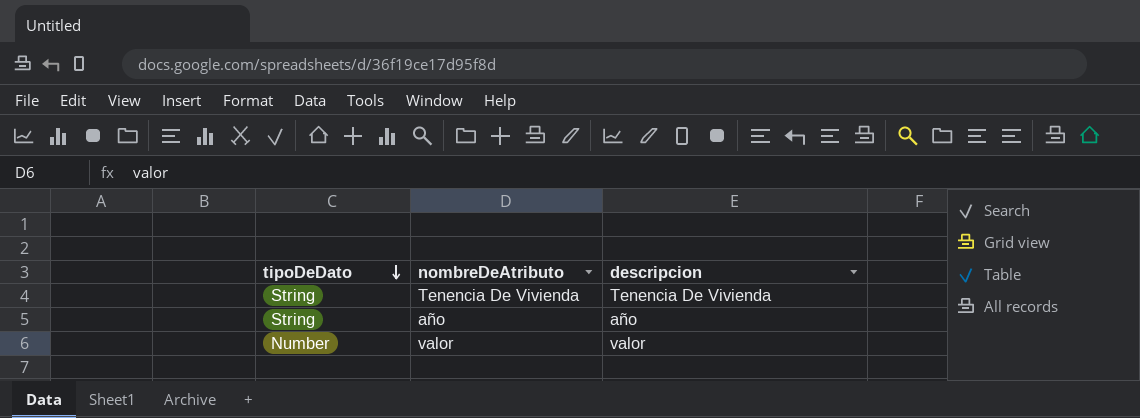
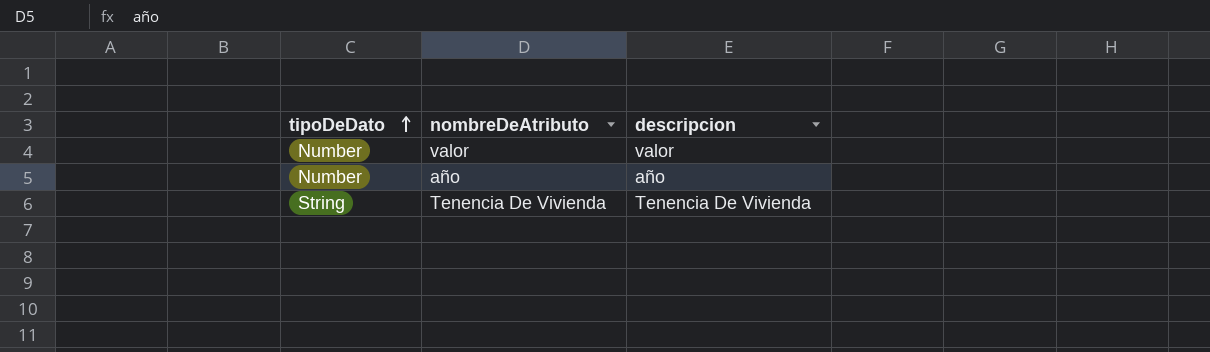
row order: tipoDeDato descending -> tipoDeDato ascending
año | tipoDeDato: String -> Number

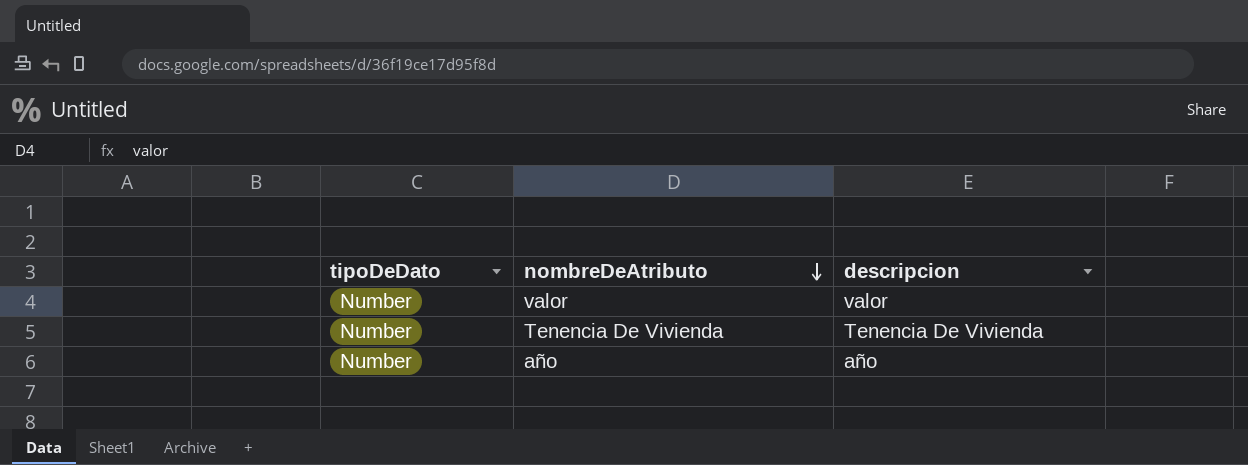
row order: tipoDeDato ascending -> nombreDeAtributo descending
Tenencia De Vivienda | tipoDeDato: String -> Number

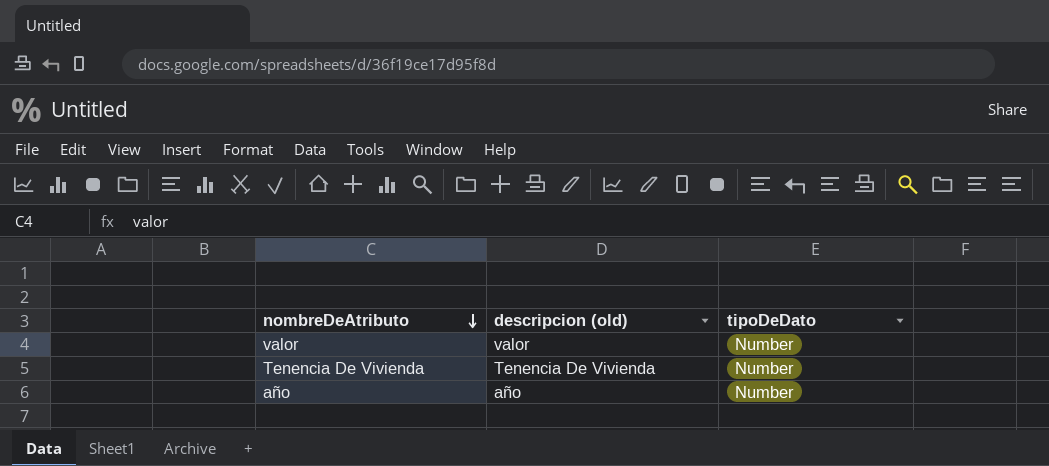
column name: descripcion -> descripcion (old)
column tipoDeDato | position: 1 -> 3

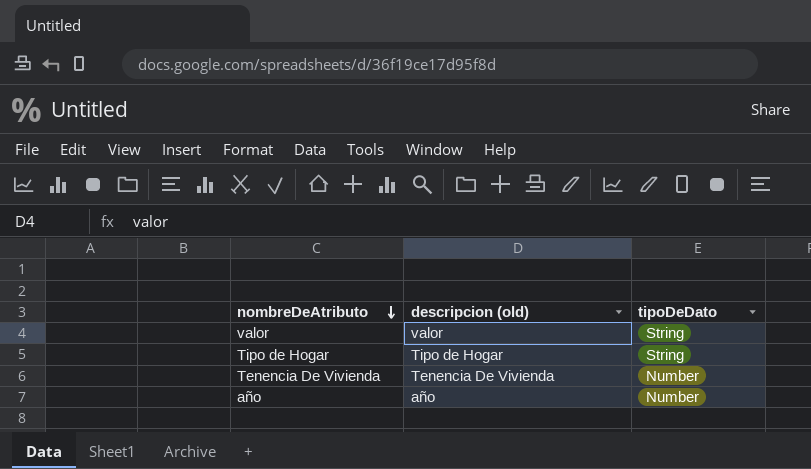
valor | tipoDeDato: Number -> String
row Tipo de Hogar: none -> Tipo de Hogar | String

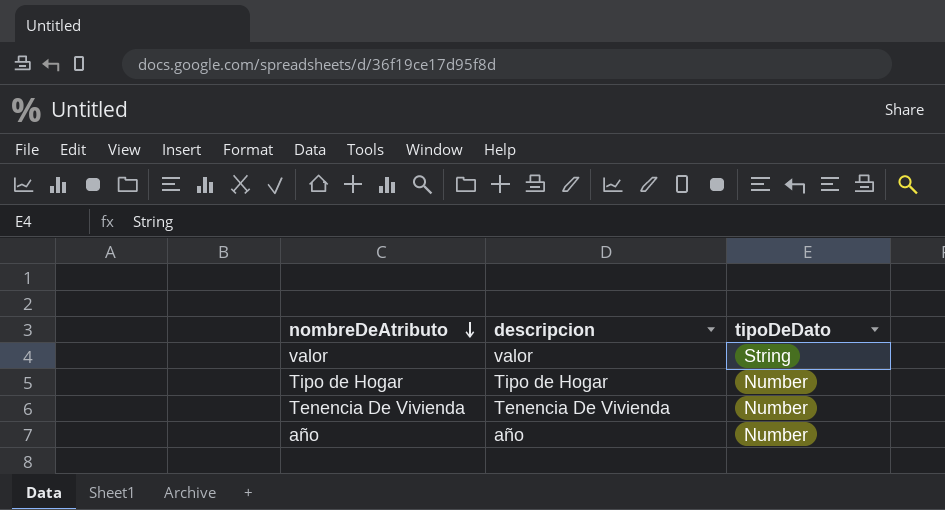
column name: descripcion (old) -> descripcion
Tipo de Hogar | tipoDeDato: String -> Number

